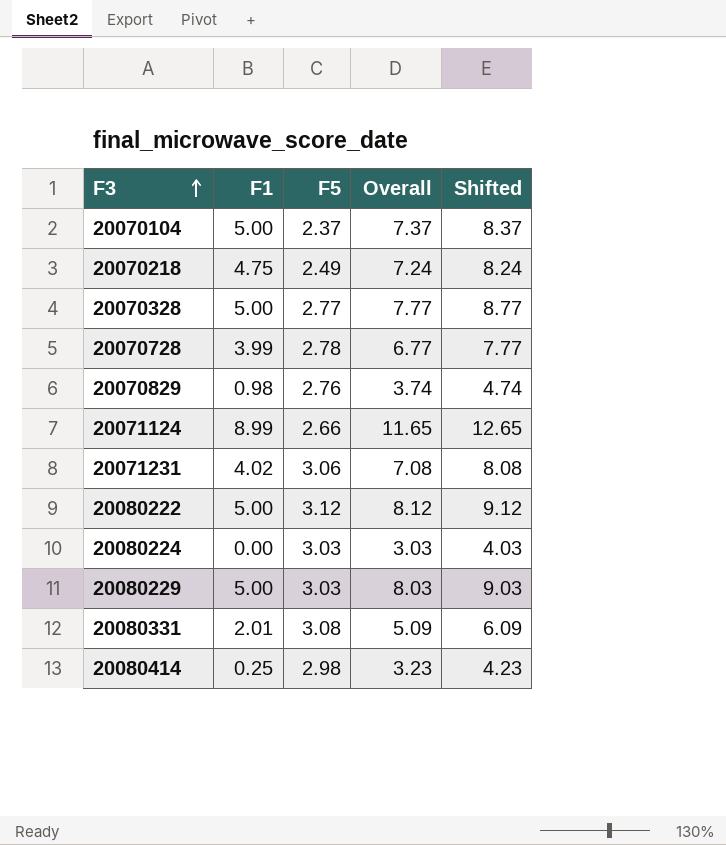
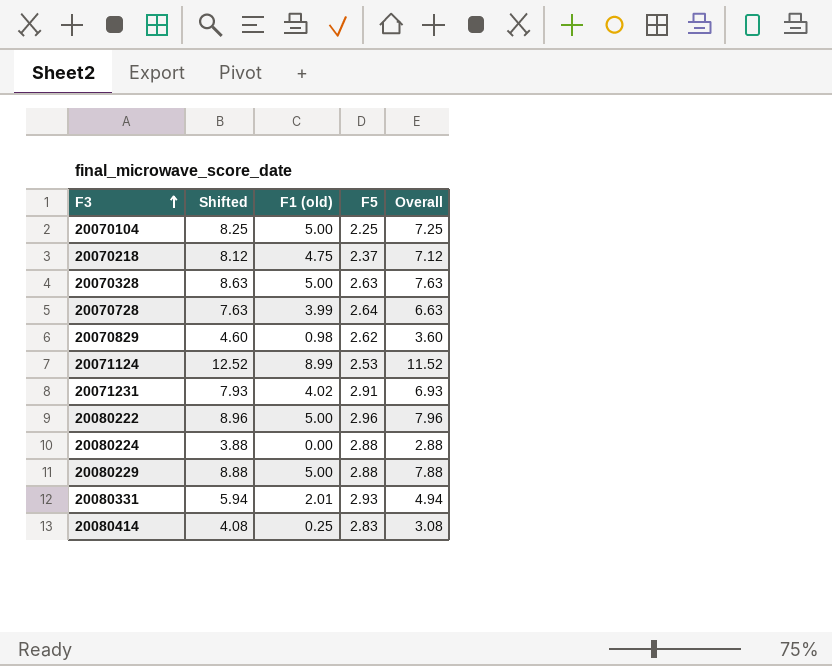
column Shifted | position: 5 -> 2
column name: F1 -> F1 (old)
20070104 | Shifted: 8.37 -> 8.25
20070104 | F5: 2.37 -> 2.25
20070104 | Overall: 7.37 -> 7.25
20070218 | Shifted: 8.24 -> 8.12
20070218 | F5: 2.49 -> 2.37
20070218 | Overall: 7.24 -> 7.12
20070328 | Shifted: 8.77 -> 8.63
20070328 | F5: 2.77 -> 2.63
20070328 | Overall: 7.77 -> 7.63
20070728 | Shifted: 7.77 -> 7.63
20070728 | F5: 2.78 -> 2.64
20070728 | Overall: 6.77 -> 6.63
20070829 | Shifted: 4.74 -> 4.60
20070829 | F5: 2.76 -> 2.62
20070829 | Overall: 3.74 -> 3.60
20071124 | Shifted: 12.65 -> 12.52
20071124 | F5: 2.66 -> 2.53
20071124 | Overall: 11.65 -> 11.52
20071231 | Shifted: 8.08 -> 7.93
20071231 | F5: 3.06 -> 2.91
20071231 | Overall: 7.08 -> 6.93
20080222 | Shifted: 9.12 -> 8.96
20080222 | F5: 3.12 -> 2.96
20080222 | Overall: 8.12 -> 7.96
20080224 | Shifted: 4.03 -> 3.88
20080224 | F5: 3.03 -> 2.88
20080224 | Overall: 3.03 -> 2.88
20080229 | Shifted: 9.03 -> 8.88
20080229 | F5: 3.03 -> 2.88
20080229 | Overall: 8.03 -> 7.88
20080331 | Shifted: 6.09 -> 5.94
20080331 | F5: 3.08 -> 2.93
20080331 | Overall: 5.09 -> 4.94
20080414 | Shifted: 4.23 -> 4.08
20080414 | F5: 2.98 -> 2.83
20080414 | Overall: 3.23 -> 3.08

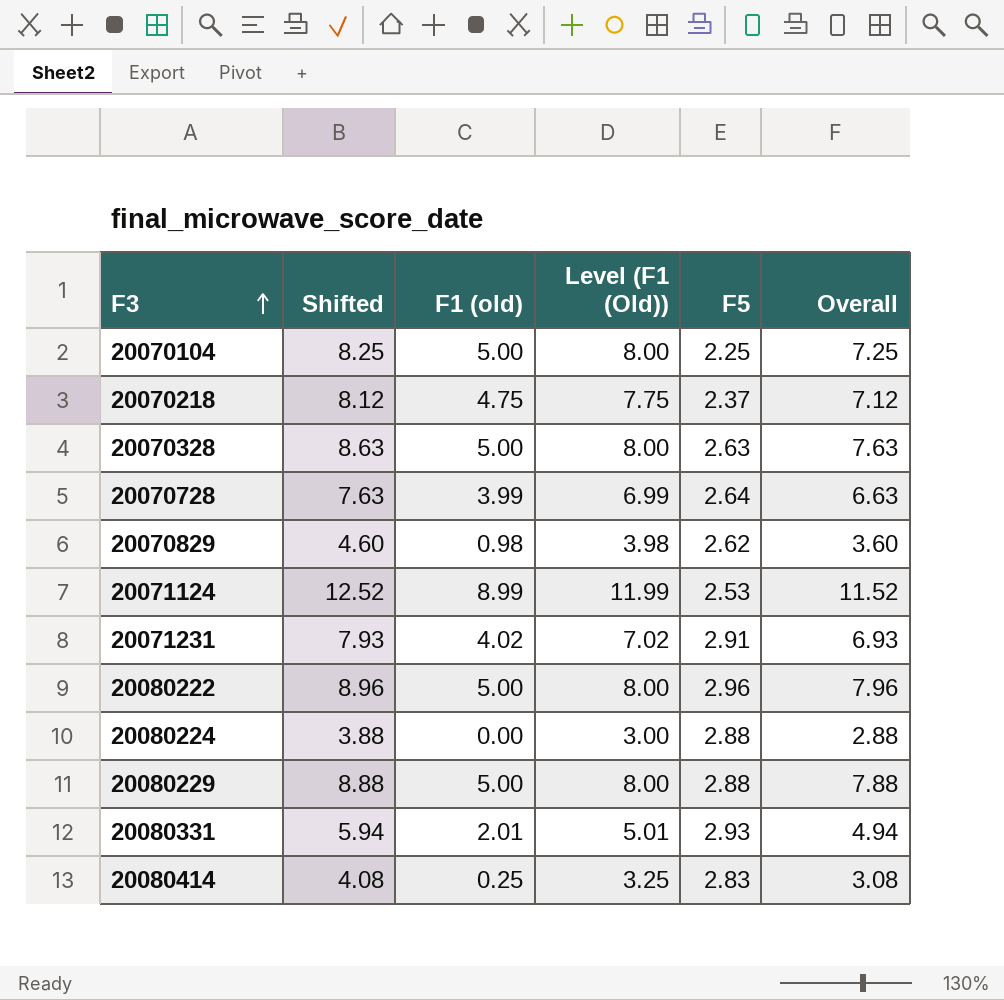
column Level (F1 (Old)) | formula: none -> [F1 (old)] + 3

